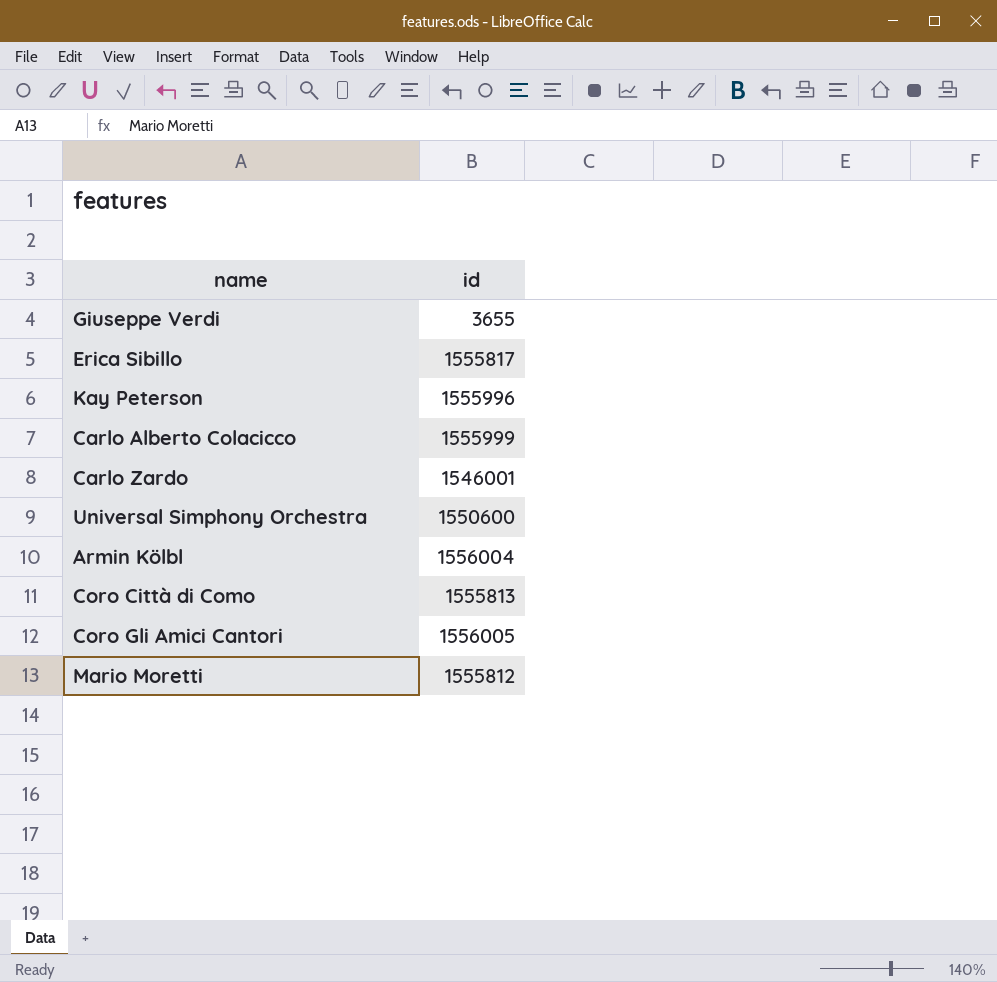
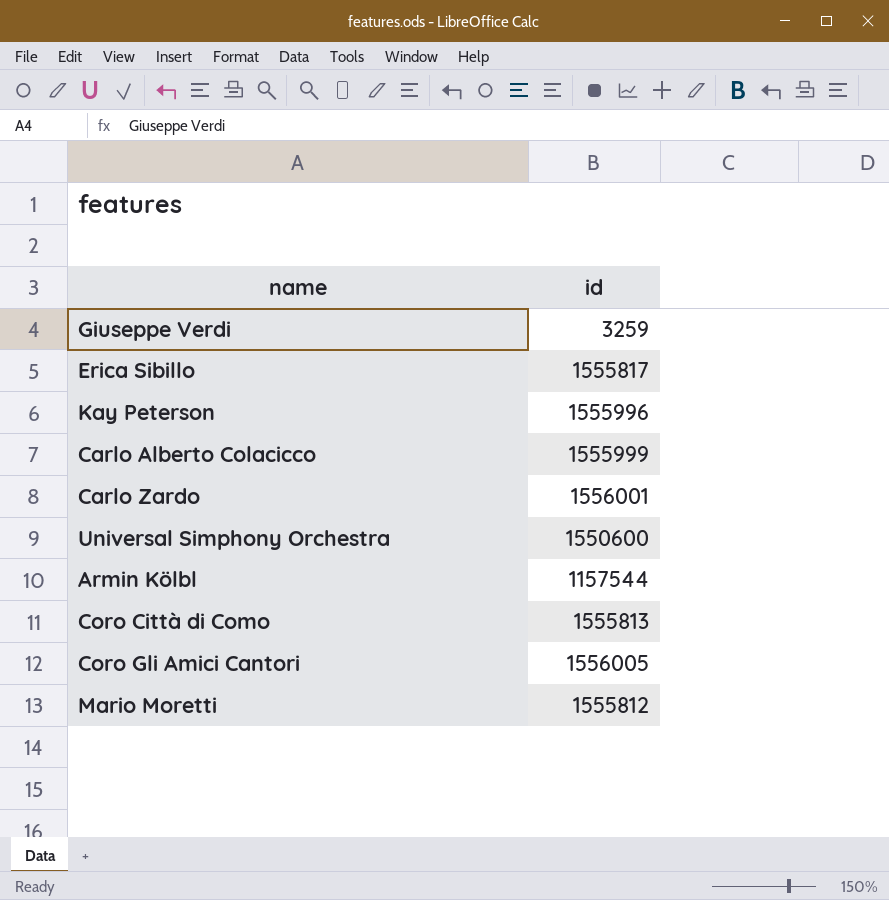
Giuseppe Verdi | id: 3655 -> 3259
Carlo Zardo | id: 1546001 -> 1556001
Armin Kölbl | id: 1556004 -> 1157544

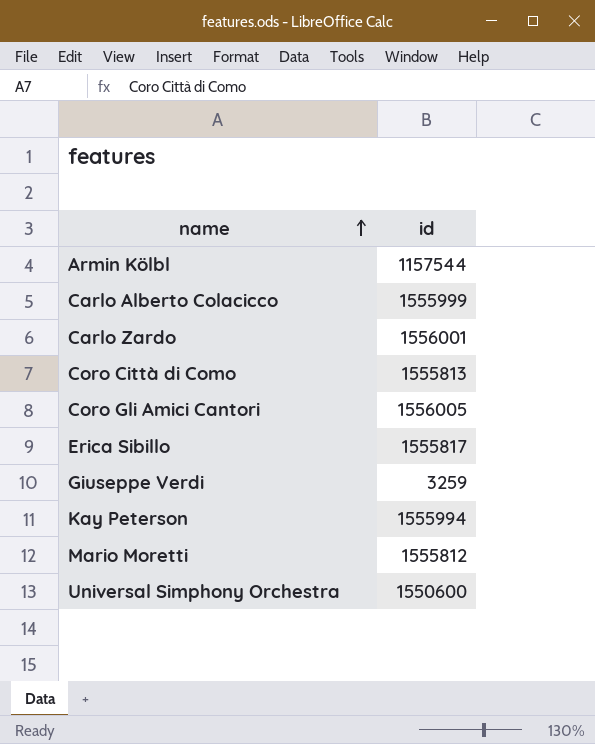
row order: none -> name ascending
Kay Peterson | id: 1555996 -> 1555994

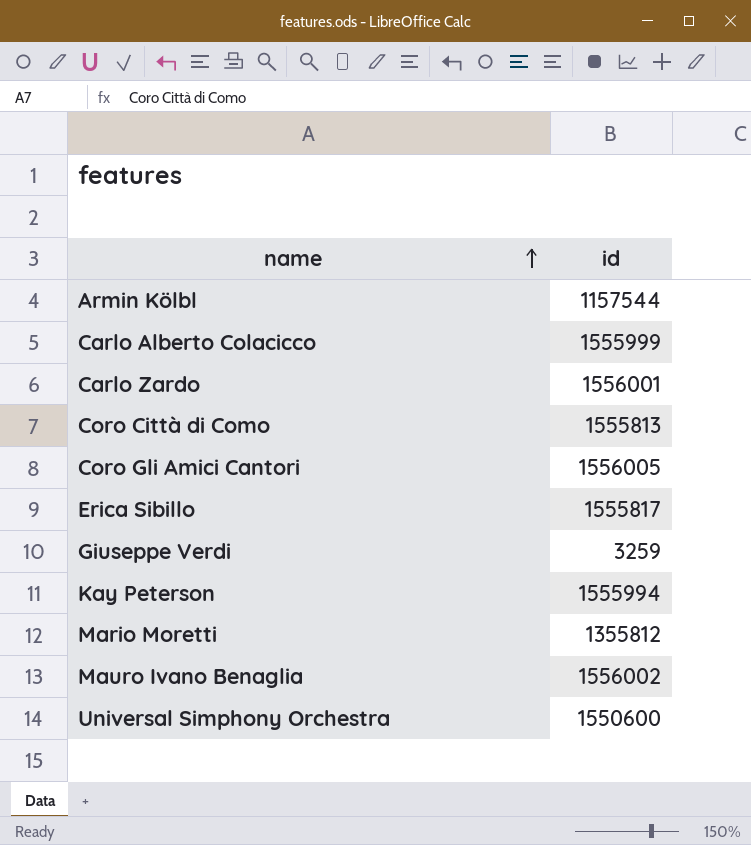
Mario Moretti | id: 1555812 -> 1355812
row Mauro Ivano Benaglia: none -> 1556002

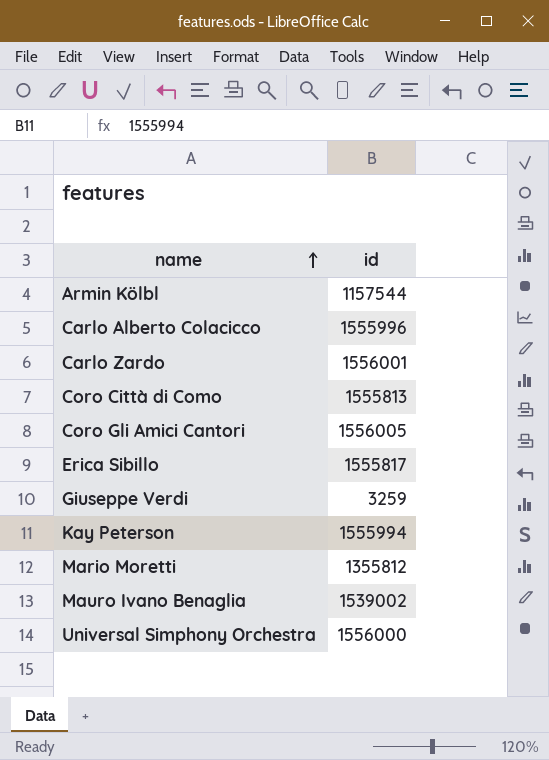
Carlo Alberto Colacicco | id: 1555999 -> 1555996
Mauro Ivano Benaglia | id: 1556002 -> 1539002
Universal Simphony Orchestra | id: 1550600 -> 1556000

